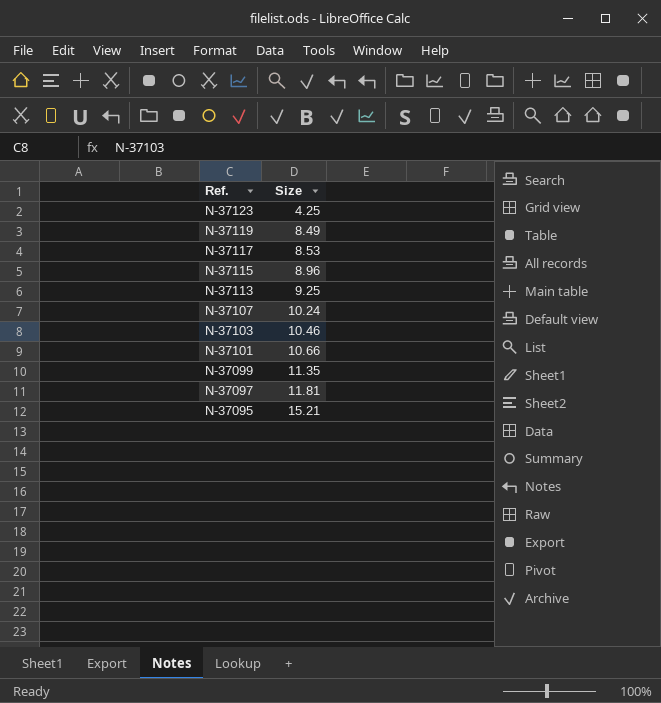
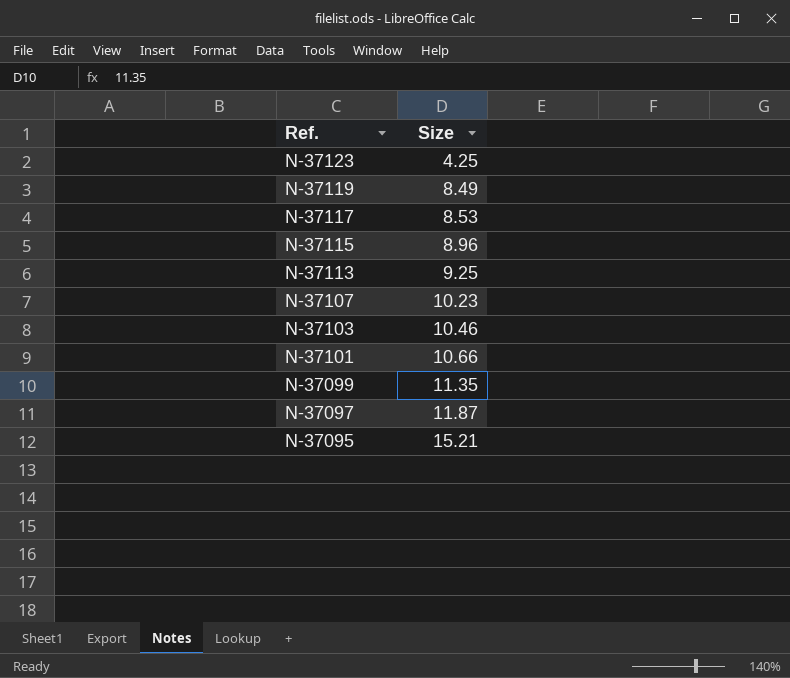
N-37107 | Size: 10.24 -> 10.23
N-37097 | Size: 11.81 -> 11.87

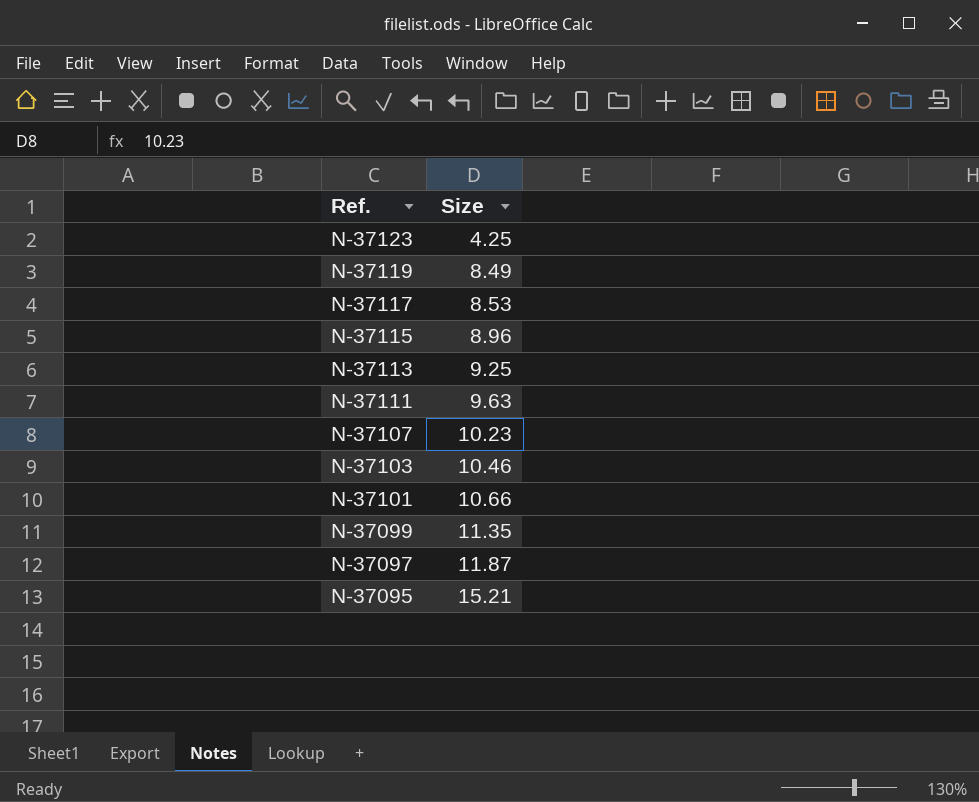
row N-37111: none -> 9.63

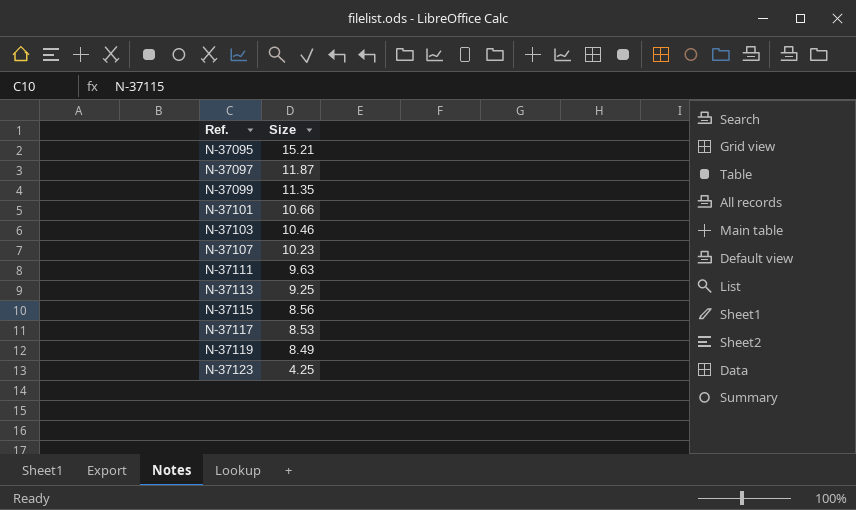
row order: Ref. descending -> Ref. ascending
N-37115 | Size: 8.96 -> 8.56

